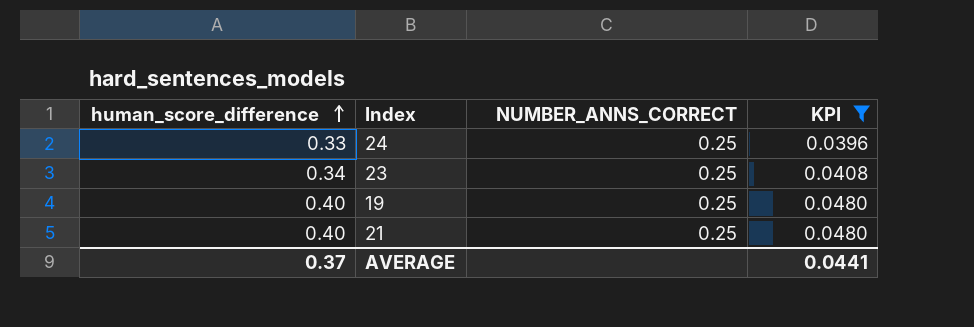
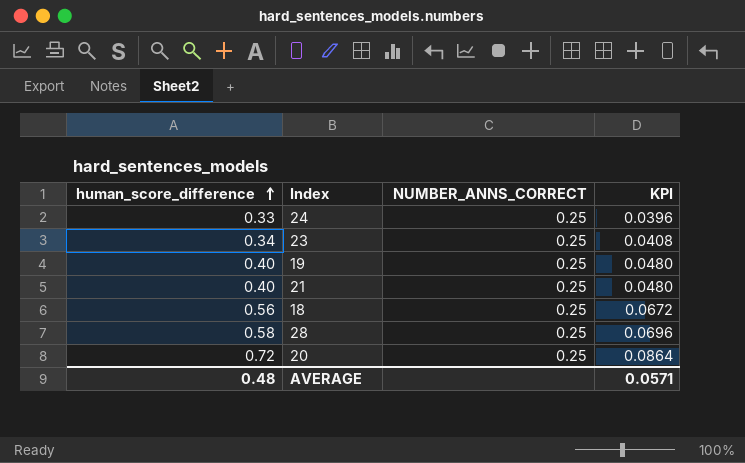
filter: KPI <= 0.0480 -> none
AVERAGE | human_score_difference: 0.37 -> 0.48
AVERAGE | KPI: 0.0441 -> 0.0571

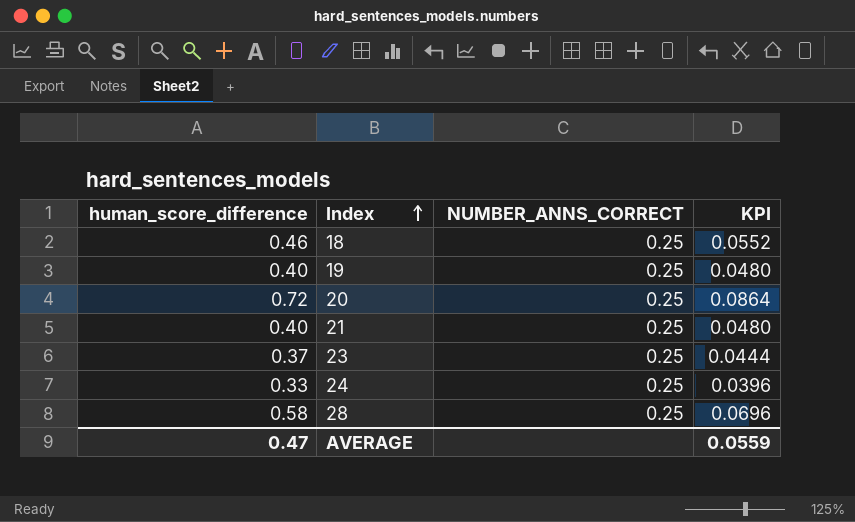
row order: human_score_difference ascending -> Index ascending
18 | human_score_difference: 0.56 -> 0.46
18 | KPI: 0.0672 -> 0.0552
23 | human_score_difference: 0.34 -> 0.37
23 | KPI: 0.0408 -> 0.0444
AVERAGE | human_score_difference: 0.48 -> 0.47
AVERAGE | KPI: 0.0571 -> 0.0559

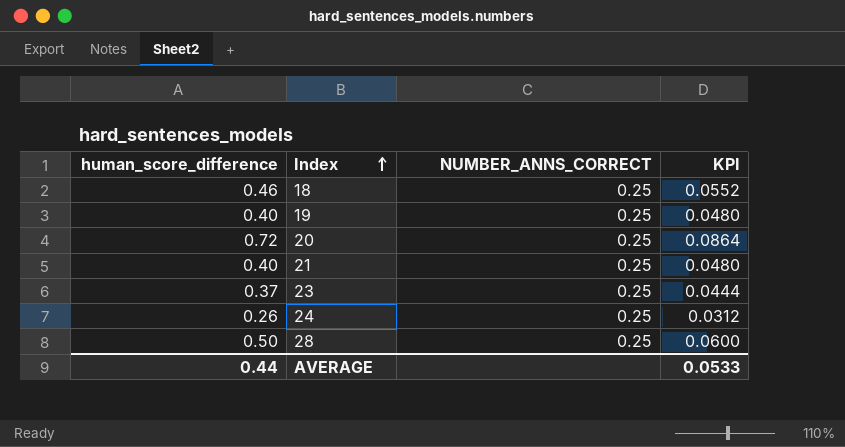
24 | human_score_difference: 0.33 -> 0.26
24 | KPI: 0.0396 -> 0.0312
28 | human_score_difference: 0.58 -> 0.50
28 | KPI: 0.0696 -> 0.0600
AVERAGE | human_score_difference: 0.47 -> 0.44
AVERAGE | KPI: 0.0559 -> 0.0533

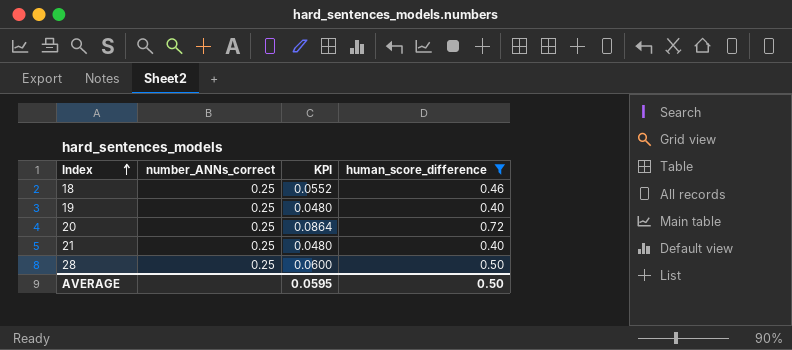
filter: none -> human_score_difference >= 0.40
column name: NUMBER_ANNS_CORRECT -> number_ANNs_correct
column human_score_difference | position: 1 -> 4
AVERAGE | KPI: 0.0533 -> 0.0595
AVERAGE | human_score_difference: 0.44 -> 0.50

